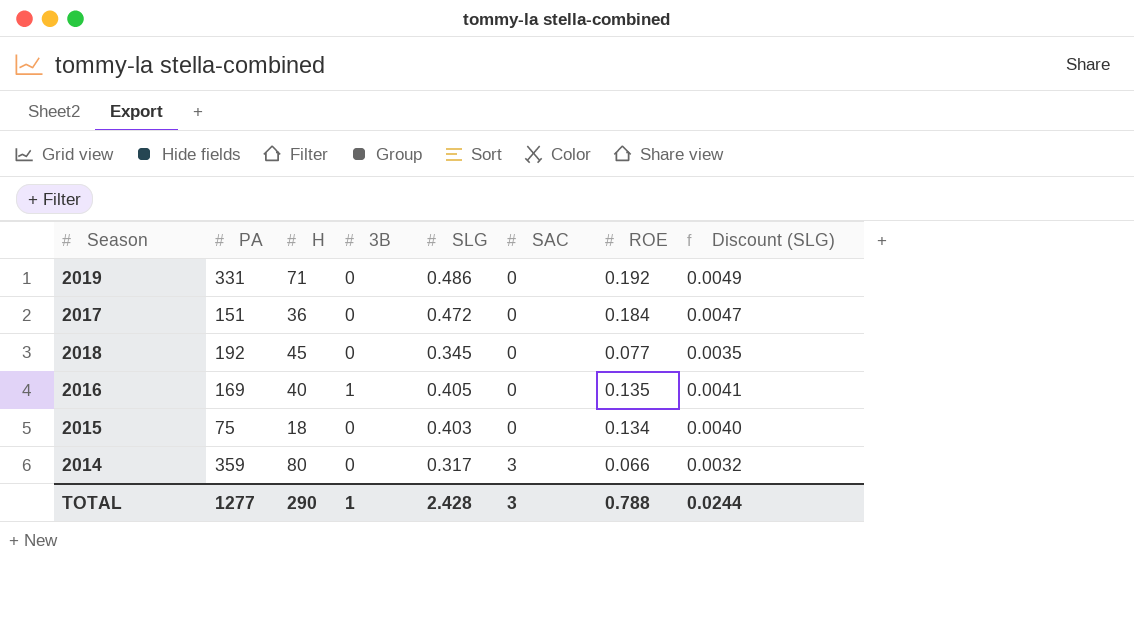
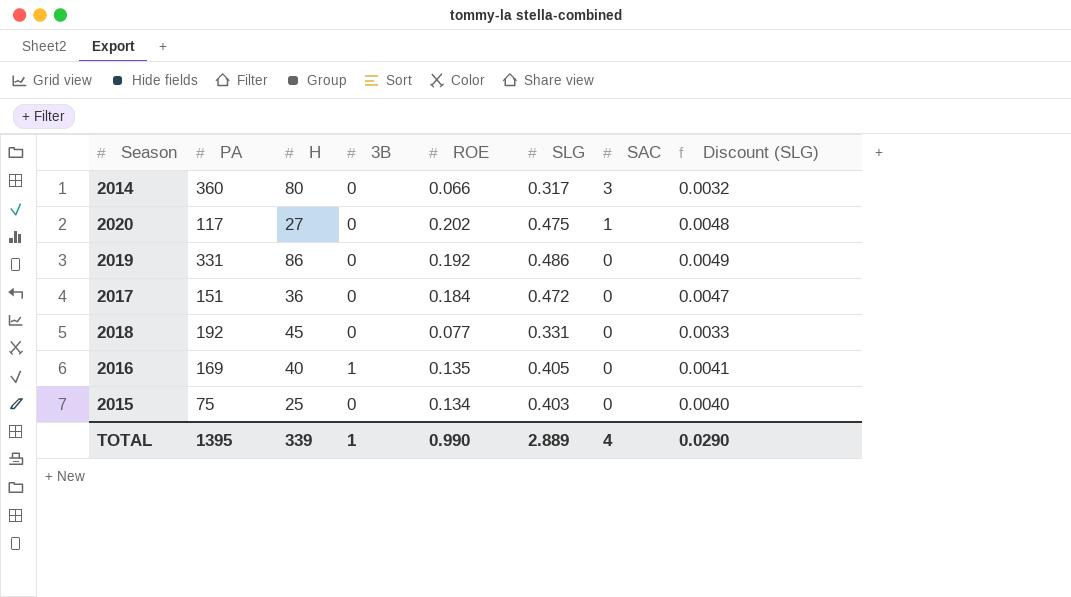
row order: SAC ascending -> SAC descending
column ROE | position: 7 -> 5
2014 | PA: 359 -> 360
row 2020: none -> 117 | 27 | 0 | 0.202 | 0.475 | 1 | 0.0048
2019 | H: 71 -> 86
2018 | SLG: 0.345 -> 0.331
2018 | Discount (SLG): 0.0035 -> 0.0033
2015 | H: 18 -> 25
TOTAL | PA: 1277 -> 1395
TOTAL | H: 290 -> 339
TOTAL | ROE: 0.788 -> 0.990
TOTAL | SLG: 2.428 -> 2.889
TOTAL | SAC: 3 -> 4
TOTAL | Discount (SLG): 0.0244 -> 0.0290

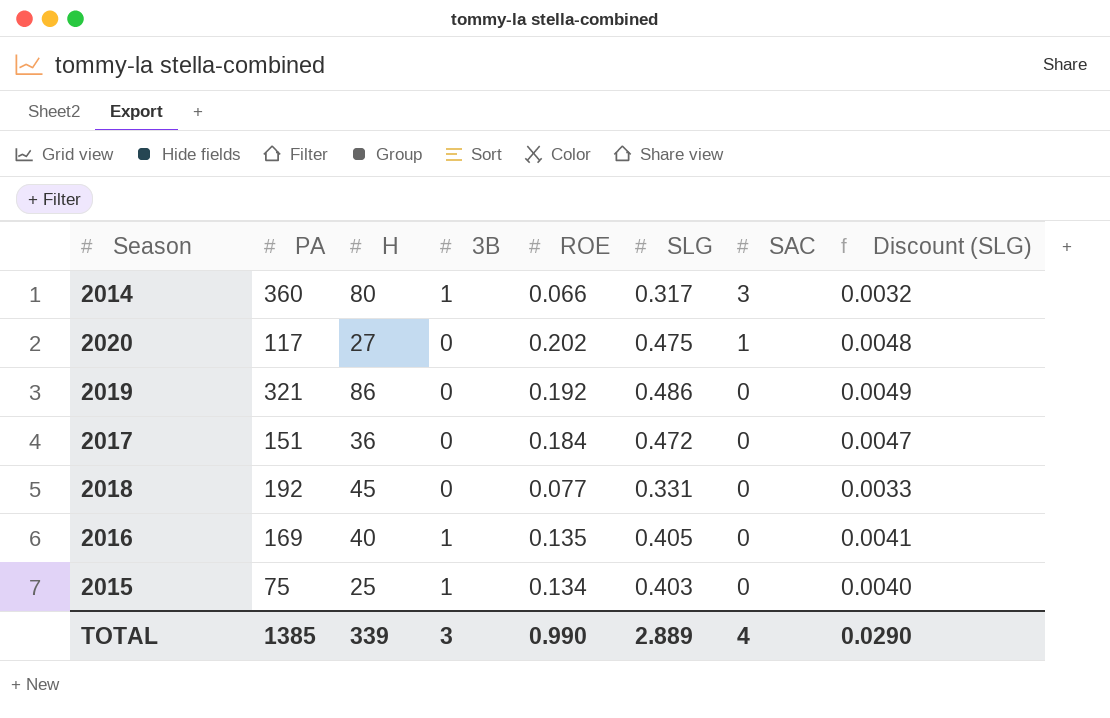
2014 | 3B: 0 -> 1
2019 | PA: 331 -> 321
2015 | 3B: 0 -> 1
TOTAL | PA: 1395 -> 1385
TOTAL | 3B: 1 -> 3

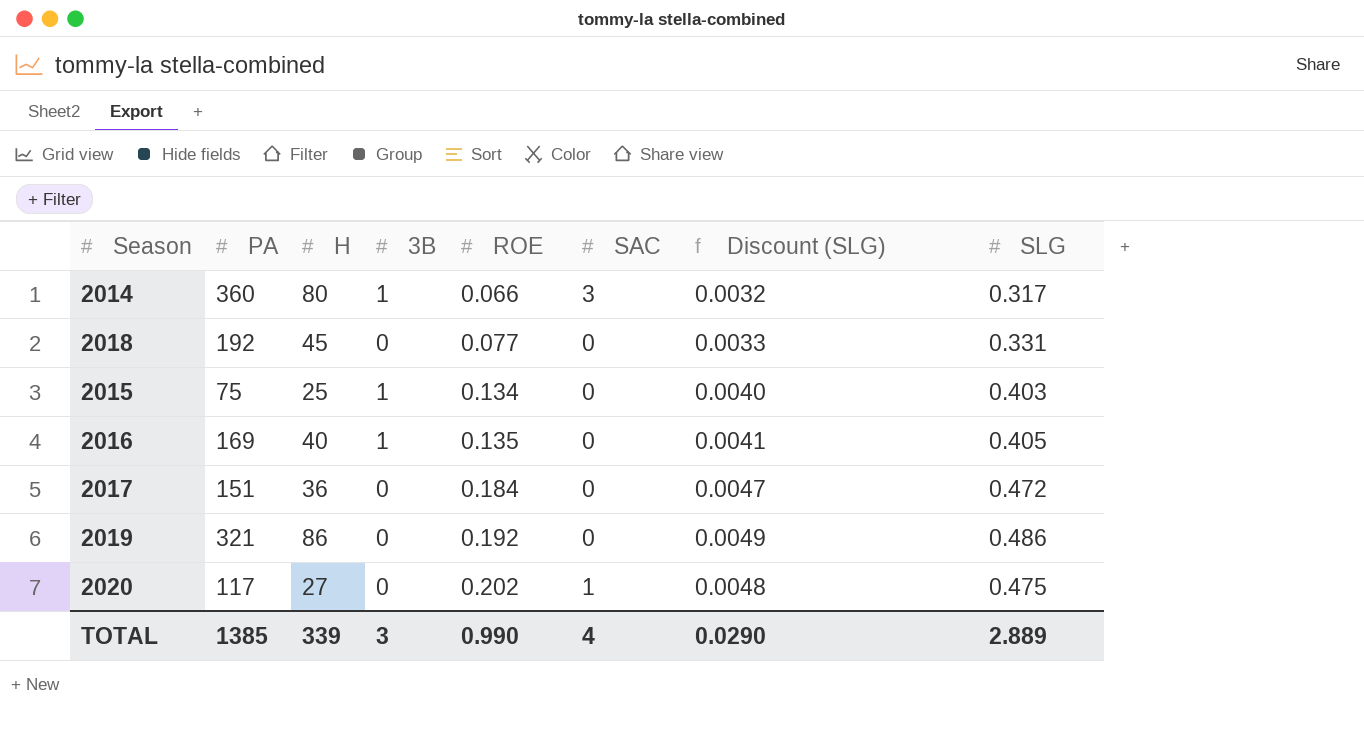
row order: SAC descending -> ROE ascending
column SLG | position: 6 -> 8

